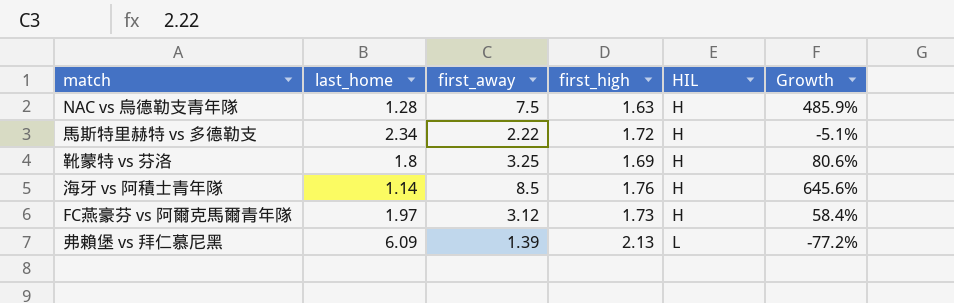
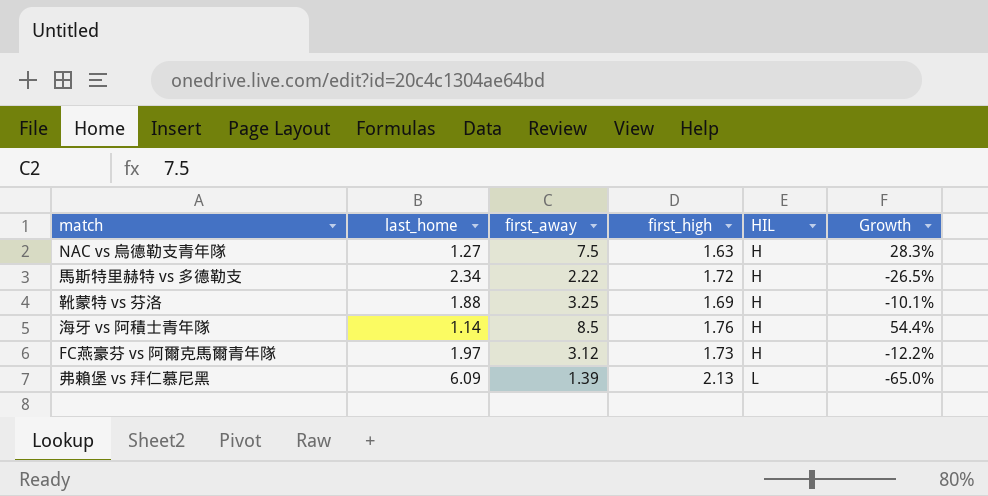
column Growth | formula: ([first_away] - [last_home]) / [last_home] -> ([first_high] - [last_home]) / [last_home]
NAC vs 烏德勒支青年隊 | last_home: 1.28 -> 1.27
靴蒙特 vs 芬洛 | last_home: 1.8 -> 1.88

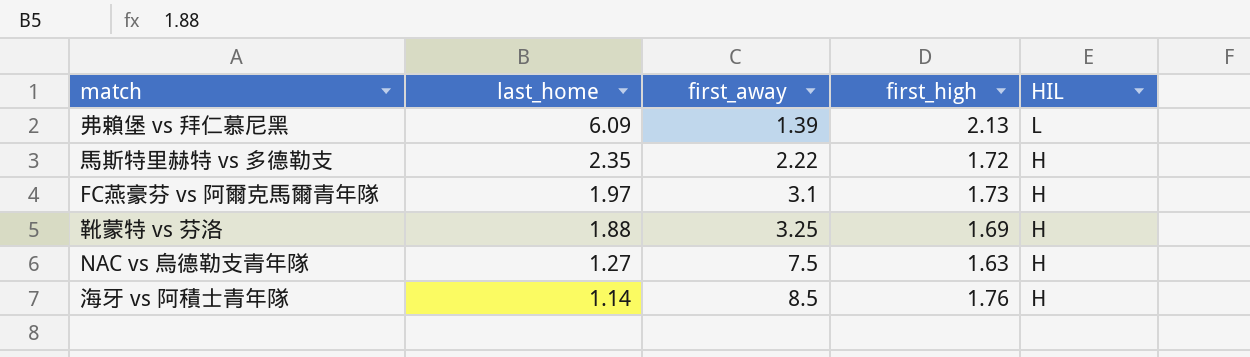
row order: HIL ascending -> last_home descending
column Growth | formula: ([first_high] - [last_home]) / [last_home] -> none
馬斯特里赫特 vs 多德勒支 | last_home: 2.34 -> 2.35
FC燕豪芬 vs 阿爾克馬爾青年隊 | first_away: 3.12 -> 3.1

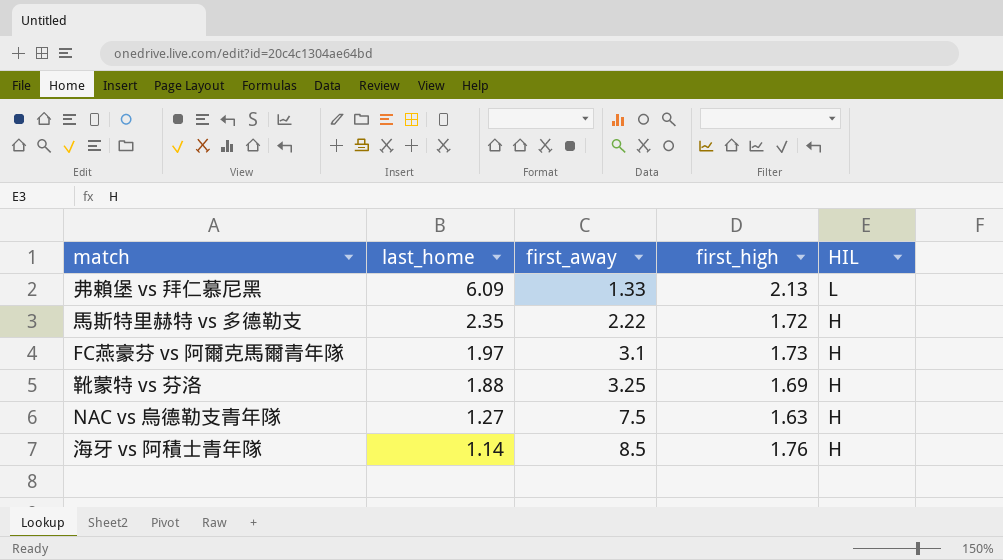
弗賴堡 vs 拜仁慕尼黑 | first_away: 1.39 -> 1.33

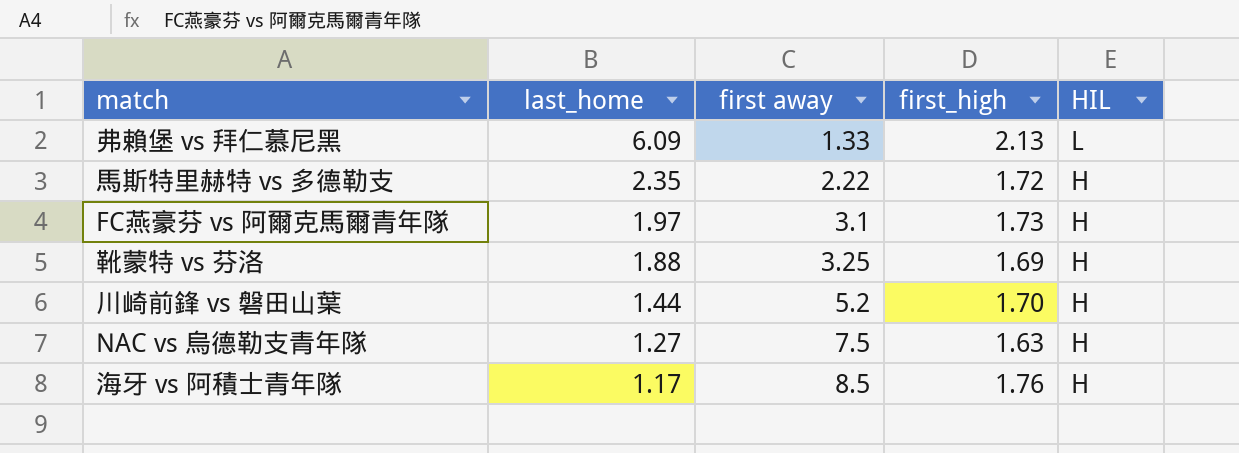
column name: first_away -> first away
row 川崎前鋒 vs 磐田山葉: none -> 1.44 | 5.2 | 1.70 | H
海牙 vs 阿積士青年隊 | last_home: 1.14 -> 1.17

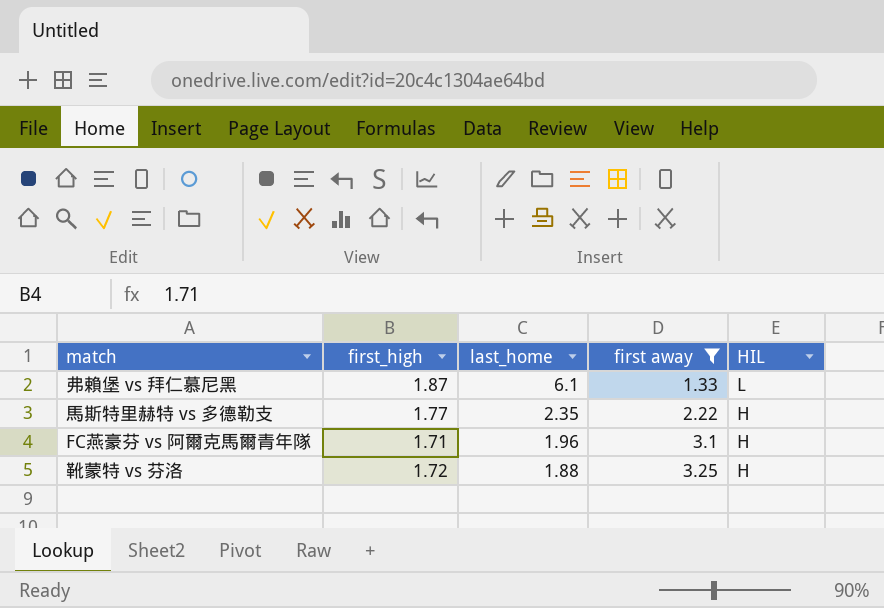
filter: none -> first away <= 3.25
column first_high | position: 4 -> 2
弗賴堡 vs 拜仁慕尼黑 | first_high: 2.13 -> 1.87
弗賴堡 vs 拜仁慕尼黑 | last_home: 6.09 -> 6.1
馬斯特里赫特 vs 多德勒支 | first_high: 1.72 -> 1.77
FC燕豪芬 vs 阿爾克馬爾青年隊 | first_high: 1.73 -> 1.71
FC燕豪芬 vs 阿爾克馬爾青年隊 | last_home: 1.97 -> 1.96
靴蒙特 vs 芬洛 | first_high: 1.69 -> 1.72

